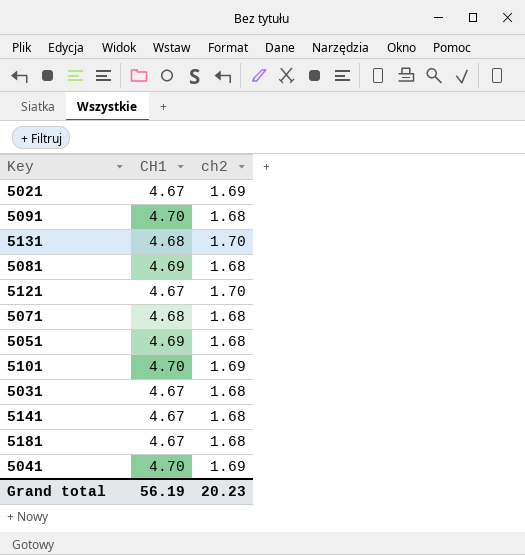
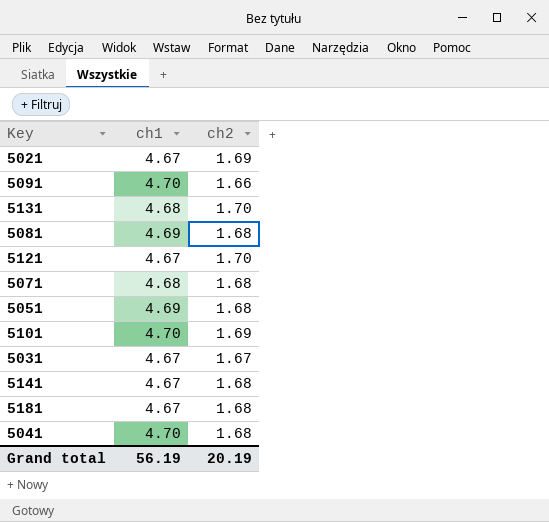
column name: CH1 -> ch1
5091 | ch2: 1.68 -> 1.66
5031 | ch2: 1.68 -> 1.67
5041 | ch2: 1.69 -> 1.68
Grand total | ch2: 20.23 -> 20.19

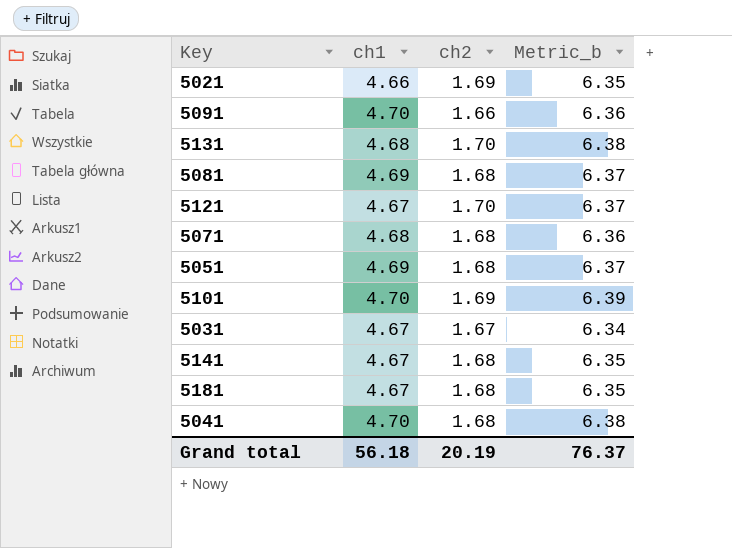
column Metric_b | formula: none -> [ch1] + [ch2]
5021 | ch1: 4.67 -> 4.66
Grand total | ch1: 56.19 -> 56.18

